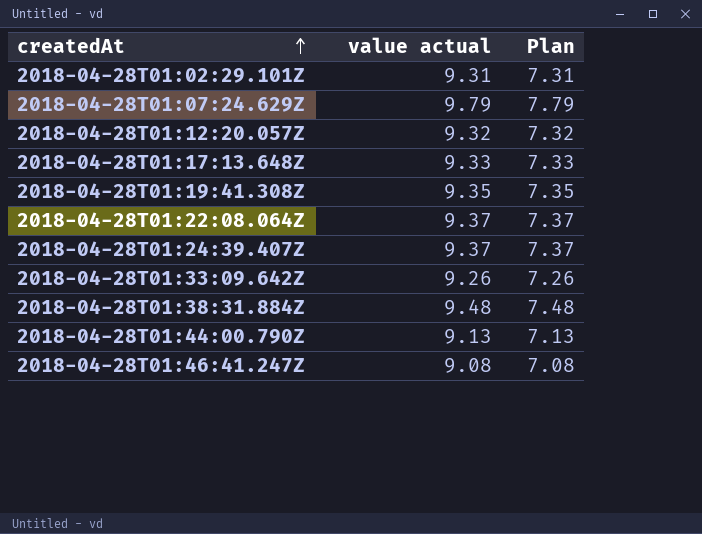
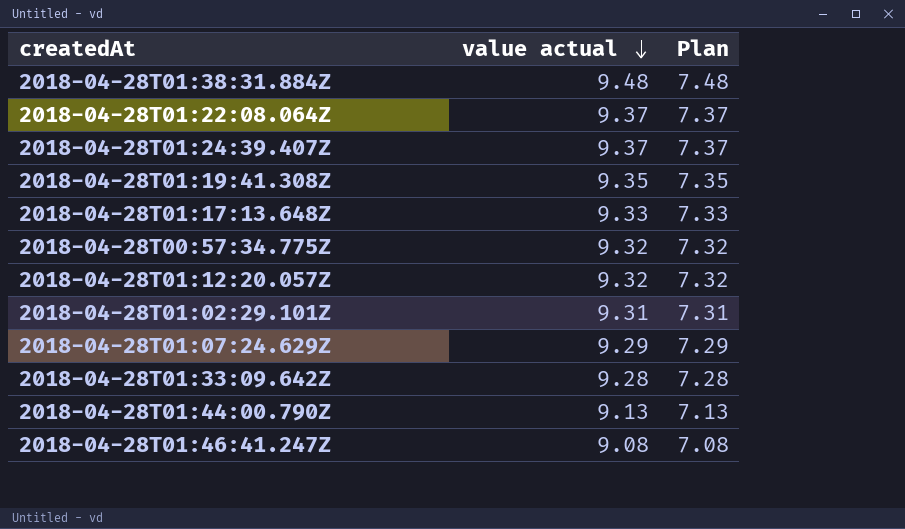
row order: createdAt ascending -> value actual descending
row 2018-04-28T00:57:34.775Z: none -> 9.32 | 7.32
2018-04-28T01:07:24.629Z | value actual: 9.79 -> 9.29
2018-04-28T01:07:24.629Z | Plan: 7.79 -> 7.29
2018-04-28T01:33:09.642Z | value actual: 9.26 -> 9.28
2018-04-28T01:33:09.642Z | Plan: 7.26 -> 7.28

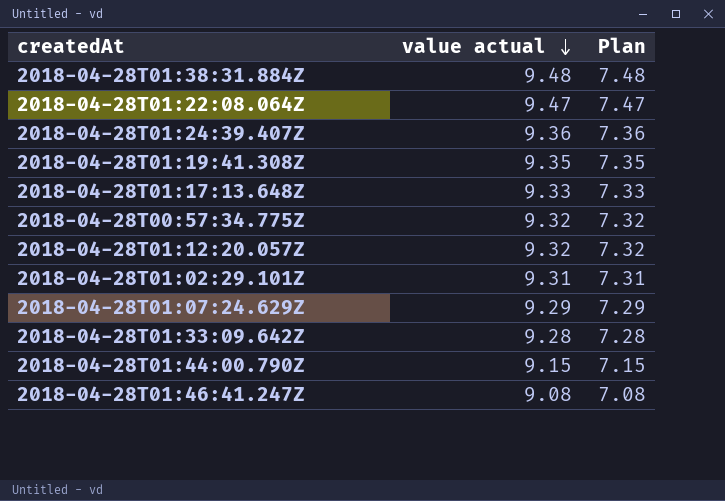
2018-04-28T01:22:08.064Z | value actual: 9.37 -> 9.47
2018-04-28T01:22:08.064Z | Plan: 7.37 -> 7.47
2018-04-28T01:24:39.407Z | value actual: 9.37 -> 9.36
2018-04-28T01:24:39.407Z | Plan: 7.37 -> 7.36
2018-04-28T01:44:00.790Z | value actual: 9.13 -> 9.15
2018-04-28T01:44:00.790Z | Plan: 7.13 -> 7.15

